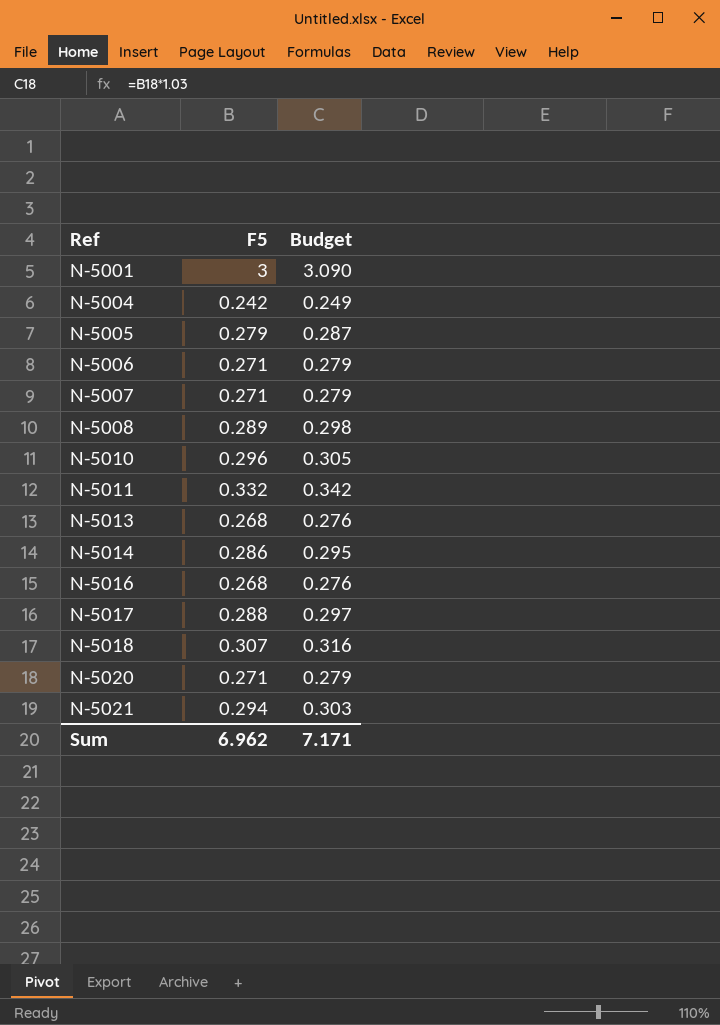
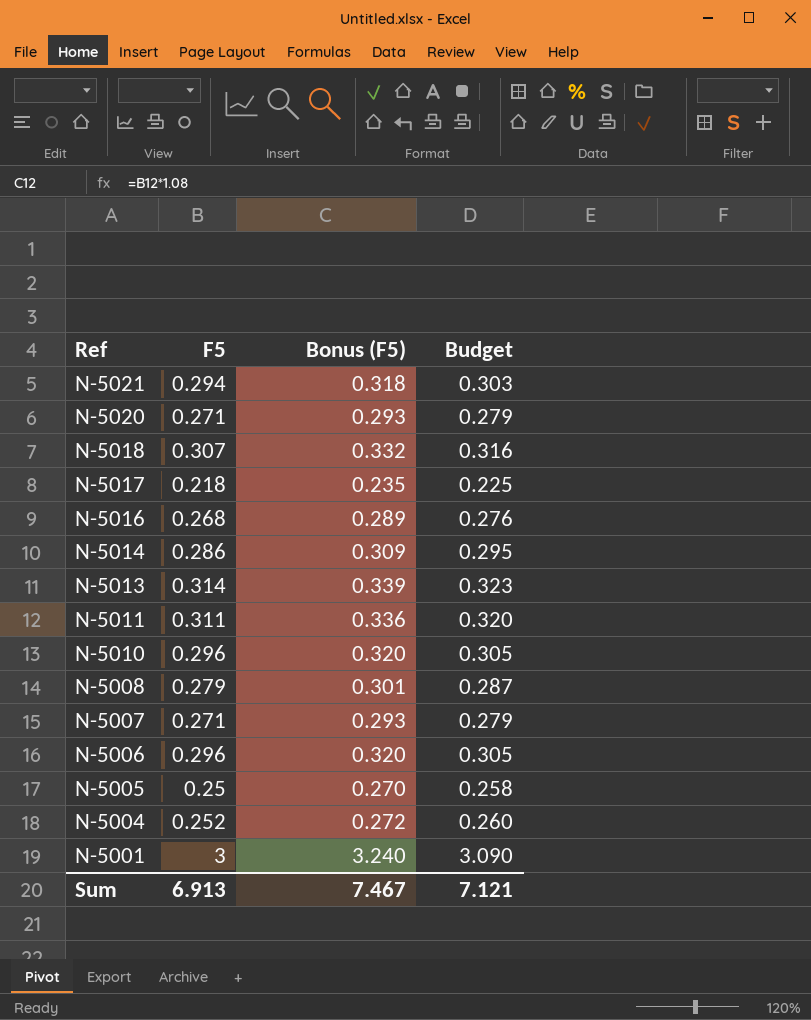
row order: Ref ascending -> Ref descending
column Bonus (F5) | formula: none -> [F5] * 1.08
N-5017 | F5: 0.288 -> 0.218
N-5017 | Budget: 0.297 -> 0.225
N-5013 | F5: 0.268 -> 0.314
N-5013 | Budget: 0.276 -> 0.323
N-5011 | F5: 0.332 -> 0.311
N-5011 | Budget: 0.342 -> 0.320
N-5008 | F5: 0.289 -> 0.279
N-5008 | Budget: 0.298 -> 0.287
N-5006 | F5: 0.271 -> 0.296
N-5006 | Budget: 0.279 -> 0.305
N-5005 | F5: 0.279 -> 0.25
N-5005 | Budget: 0.287 -> 0.258
N-5004 | F5: 0.242 -> 0.252
N-5004 | Budget: 0.249 -> 0.260
Sum | F5: 6.962 -> 6.913
Sum | Budget: 7.171 -> 7.121

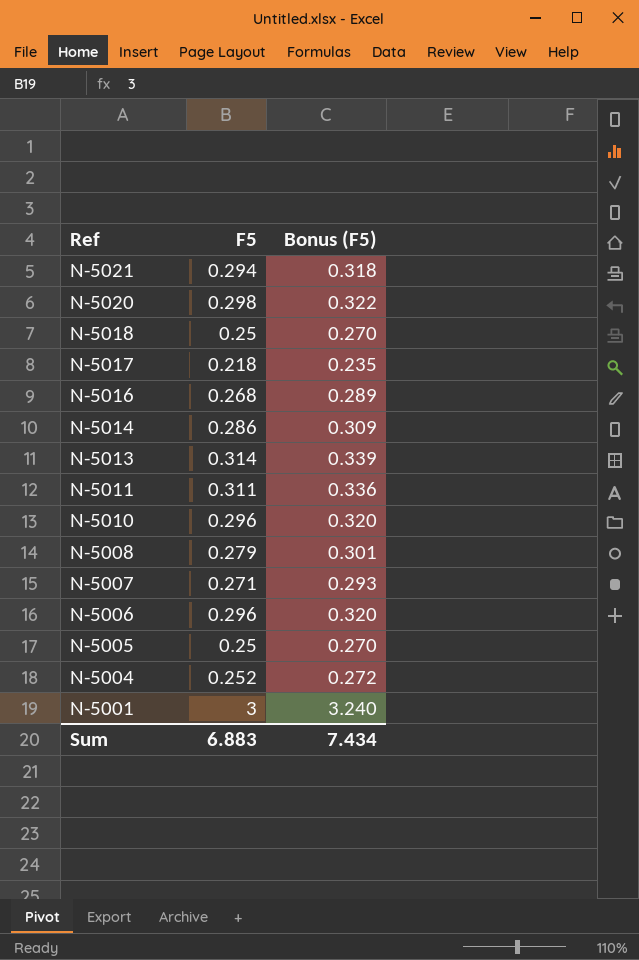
column Budget | formula: [F5] * 1.03 -> none
N-5020 | F5: 0.271 -> 0.298
N-5020 | Bonus (F5): 0.293 -> 0.322
N-5018 | F5: 0.307 -> 0.25
N-5018 | Bonus (F5): 0.332 -> 0.270
Sum | F5: 6.913 -> 6.883
Sum | Bonus (F5): 7.467 -> 7.434

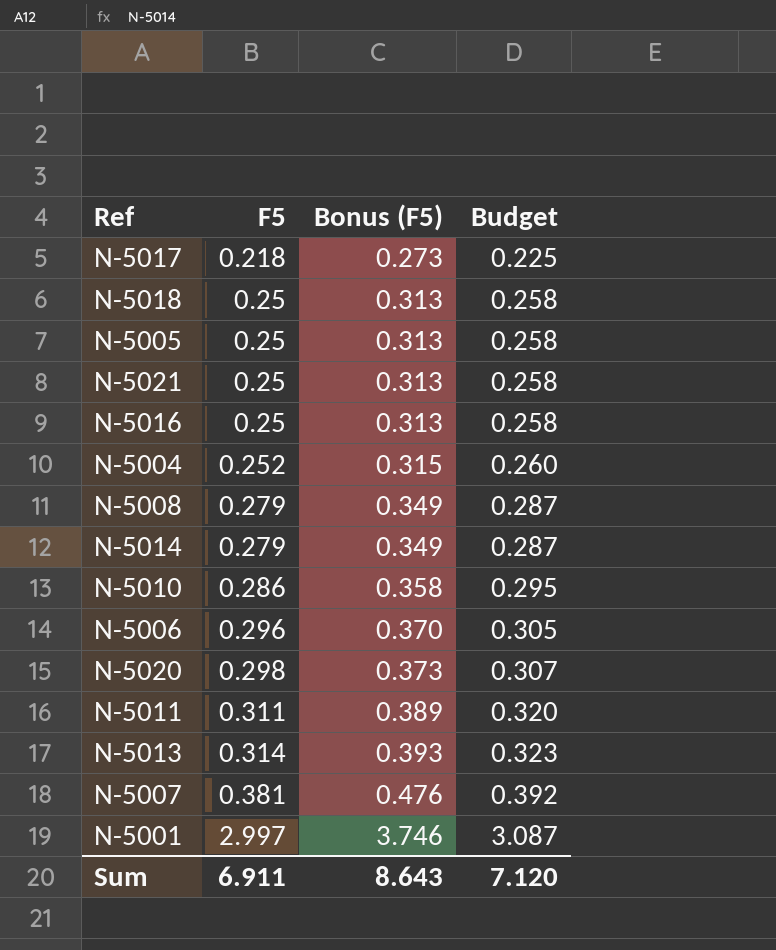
row order: Ref descending -> F5 ascending
column Bonus (F5) | formula: [F5] * 1.08 -> [F5] * 1.25
column Budget | formula: none -> [F5] * 1.03
N-5021 | F5: 0.294 -> 0.25
N-5016 | F5: 0.268 -> 0.25
N-5014 | F5: 0.286 -> 0.279
N-5010 | F5: 0.296 -> 0.286
N-5007 | F5: 0.271 -> 0.381
N-5001 | F5: 3 -> 2.997
Sum | F5: 6.883 -> 6.911
Sum | Bonus (F5): 7.434 -> 8.643

